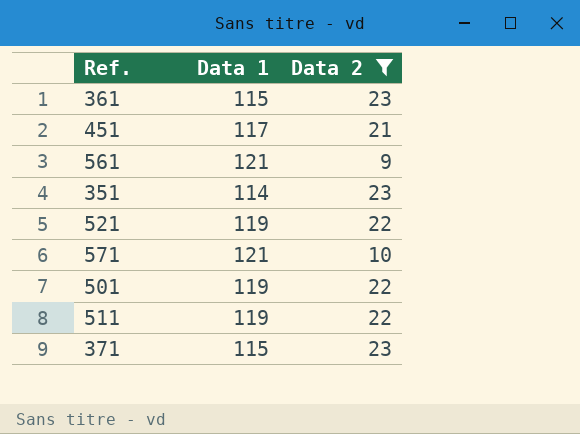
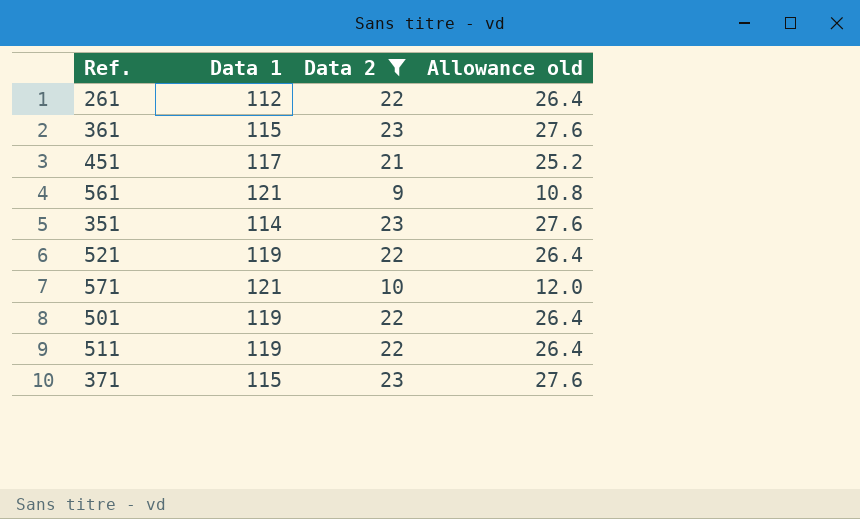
column Allowance old | formula: none -> [Data 2] * 1.2
row 261: none -> 112 | 22 | 26.4

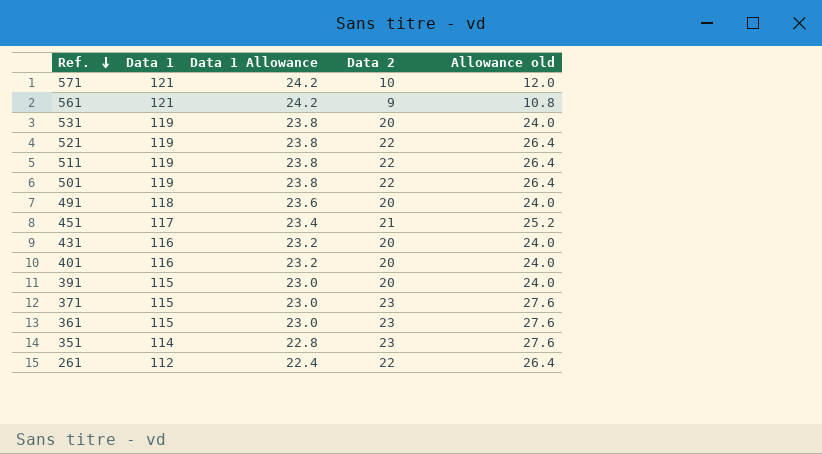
filter: Data 2 != 20 -> none
row order: none -> Ref. descending
column Data 1 Allowance | formula: none -> [Data 1] * 0.2

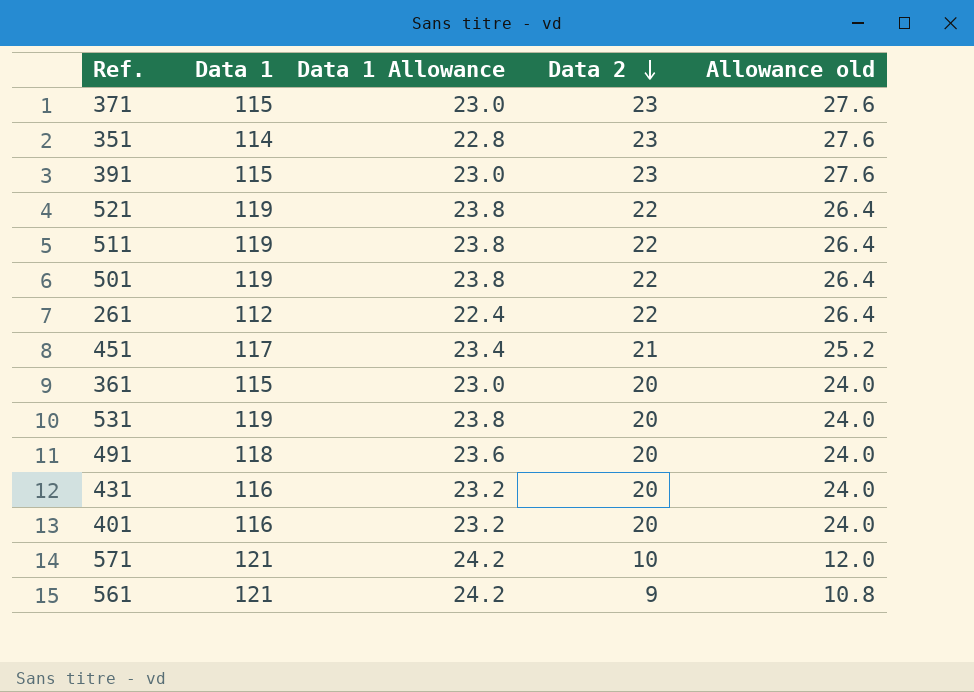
row order: Ref. descending -> Data 2 descending
391 | Data 2: 20 -> 23
391 | Allowance old: 24.0 -> 27.6
361 | Data 2: 23 -> 20
361 | Allowance old: 27.6 -> 24.0

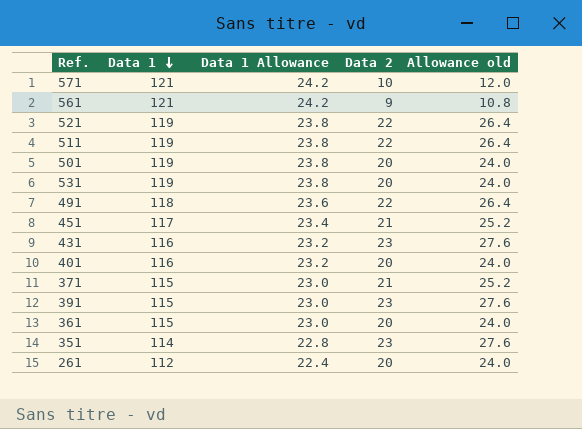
row order: Data 2 descending -> Data 1 descending
501 | Data 2: 22 -> 20
501 | Allowance old: 26.4 -> 24.0
491 | Data 2: 20 -> 22
491 | Allowance old: 24.0 -> 26.4
431 | Data 2: 20 -> 23
431 | Allowance old: 24.0 -> 27.6
371 | Data 2: 23 -> 21
371 | Allowance old: 27.6 -> 25.2
261 | Data 2: 22 -> 20
261 | Allowance old: 26.4 -> 24.0

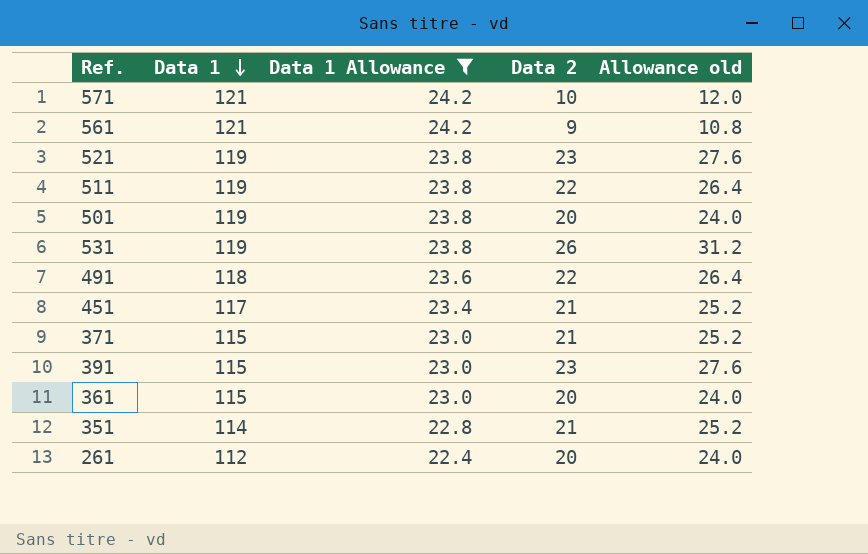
filter: none -> Data 1 Allowance != 23.2
521 | Data 2: 22 -> 23
521 | Allowance old: 26.4 -> 27.6
531 | Data 2: 20 -> 26
531 | Allowance old: 24.0 -> 31.2
351 | Data 2: 23 -> 21
351 | Allowance old: 27.6 -> 25.2

